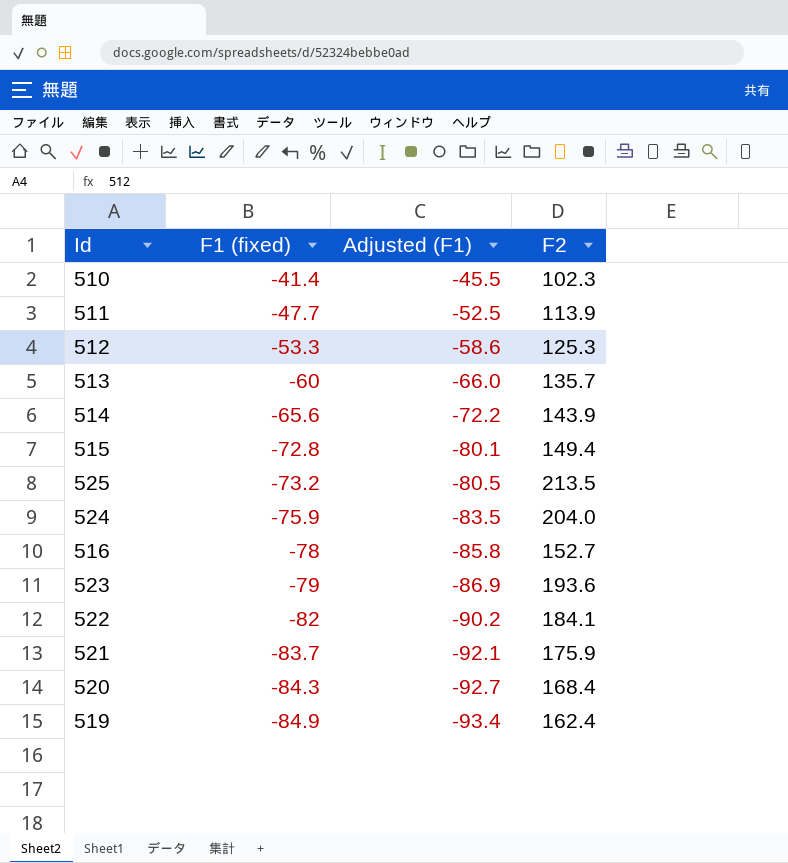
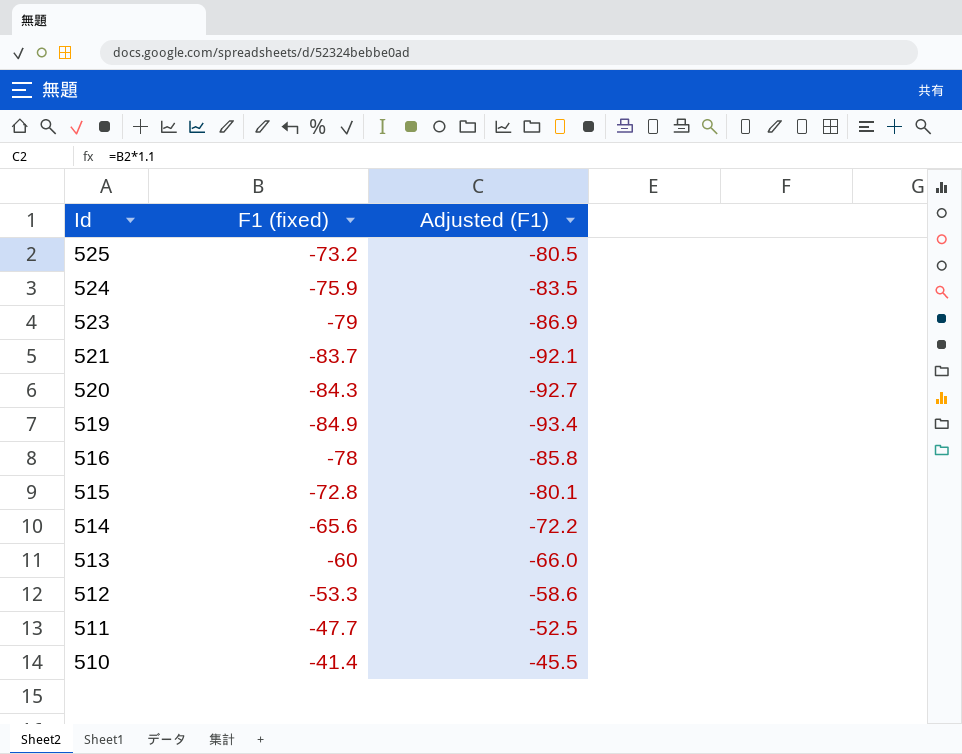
row order: F1 (fixed) descending -> Id descending
column F2 | position: 4 -> none
row 522: -82 | -90.2 | 184.1 -> none

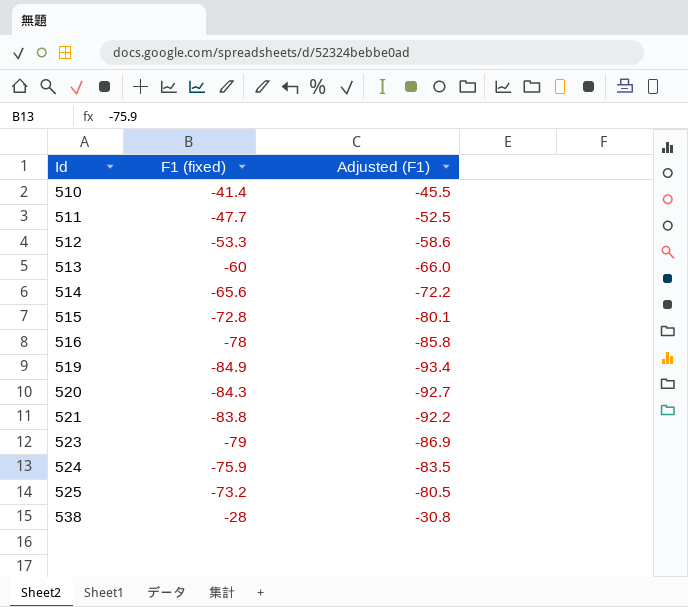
row order: Id descending -> Id ascending
521 | F1 (fixed): -83.7 -> -83.8
521 | Adjusted (F1): -92.1 -> -92.2
row 538: none -> -28 | -30.8

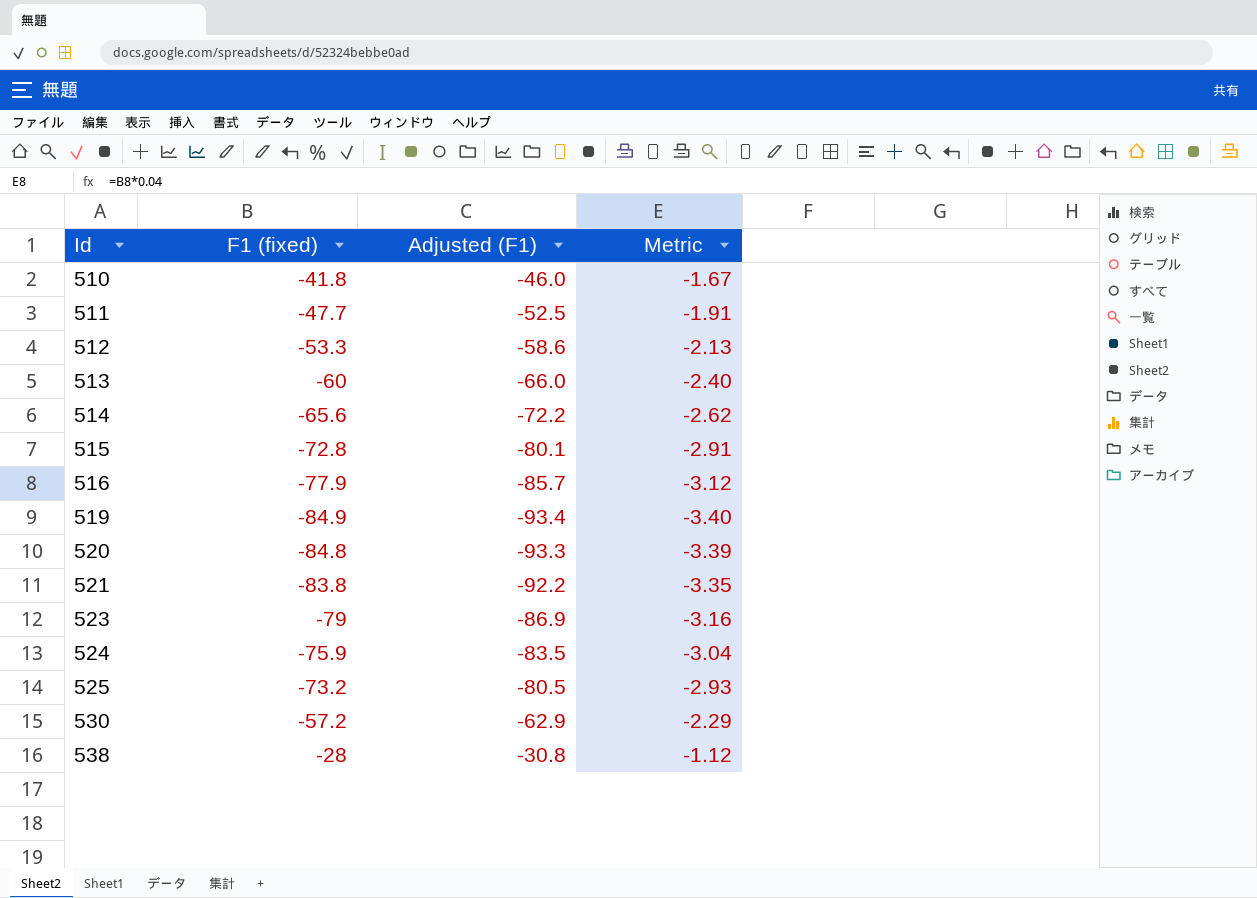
column Metric | formula: none -> [F1 (fixed)] * 0.04
510 | F1 (fixed): -41.4 -> -41.8
510 | Adjusted (F1): -45.5 -> -46.0
516 | F1 (fixed): -78 -> -77.9
516 | Adjusted (F1): -85.8 -> -85.7
520 | F1 (fixed): -84.3 -> -84.8
520 | Adjusted (F1): -92.7 -> -93.3
row 530: none -> -57.2 | -62.9 | -2.29

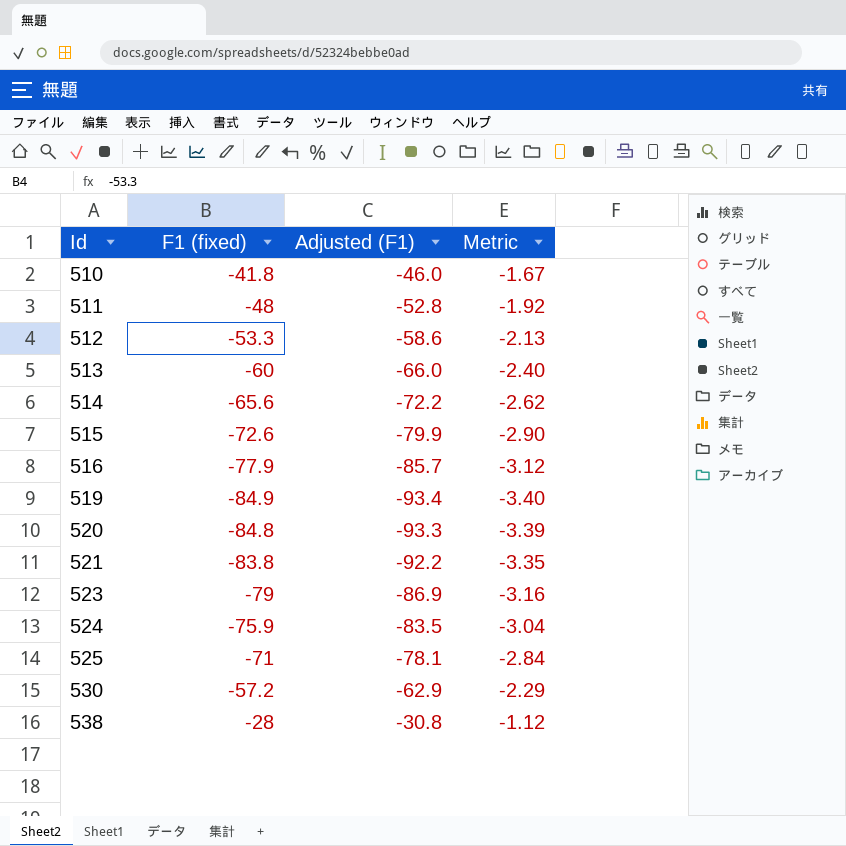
511 | F1 (fixed): -47.7 -> -48
511 | Adjusted (F1): -52.5 -> -52.8
511 | Metric: -1.91 -> -1.92
515 | F1 (fixed): -72.8 -> -72.6
515 | Adjusted (F1): -80.1 -> -79.9
515 | Metric: -2.91 -> -2.90
525 | F1 (fixed): -73.2 -> -71
525 | Adjusted (F1): -80.5 -> -78.1
525 | Metric: -2.93 -> -2.84

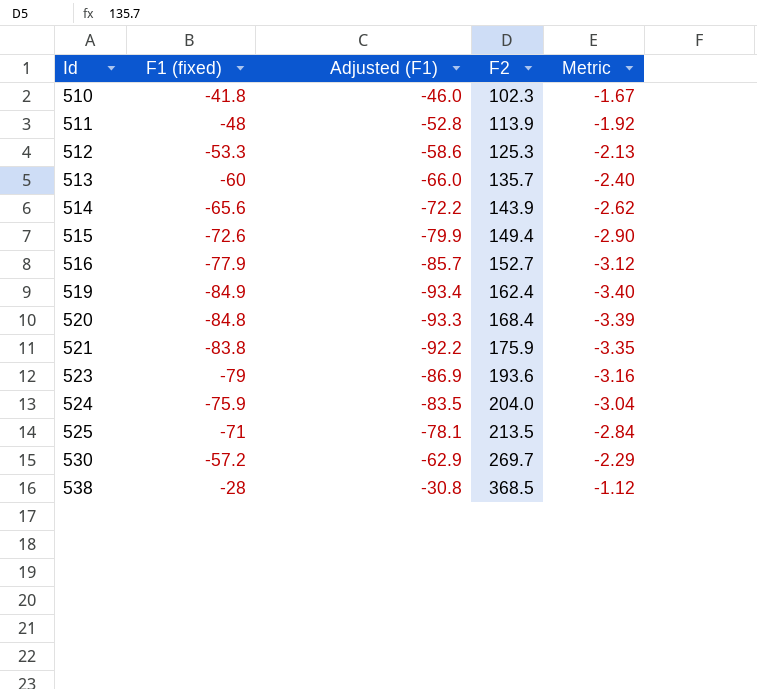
column F2 | position: none -> 4

